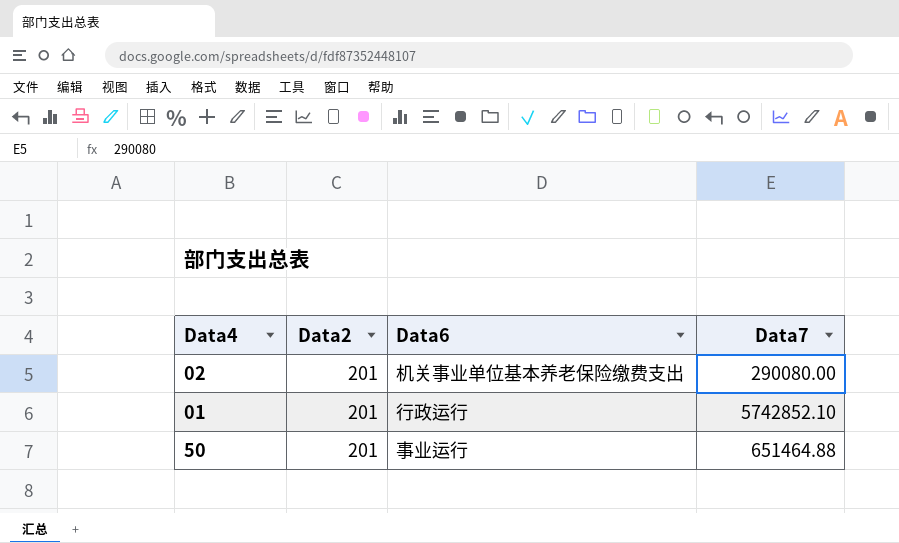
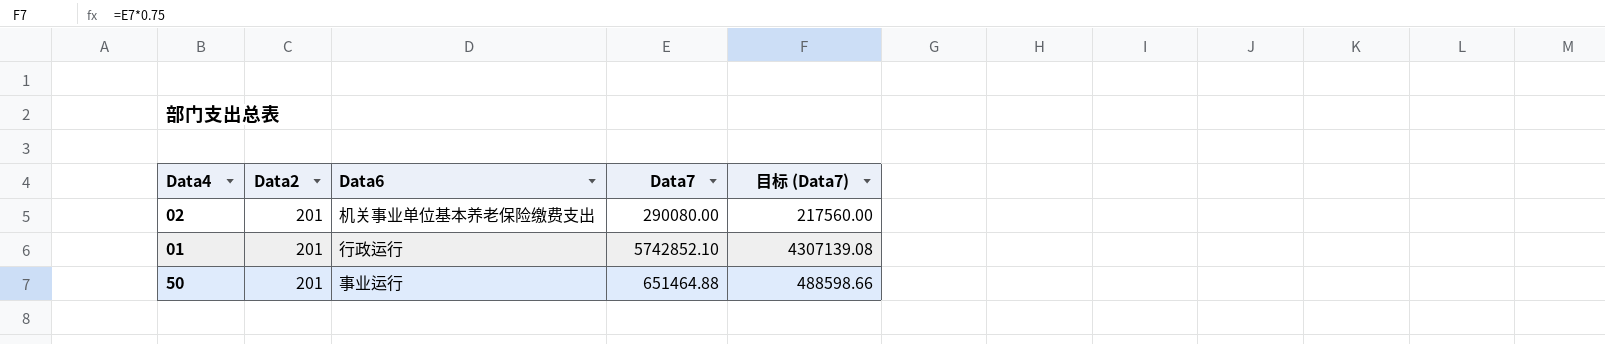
column 目标 (Data7) | formula: none -> [Data7] * 0.75

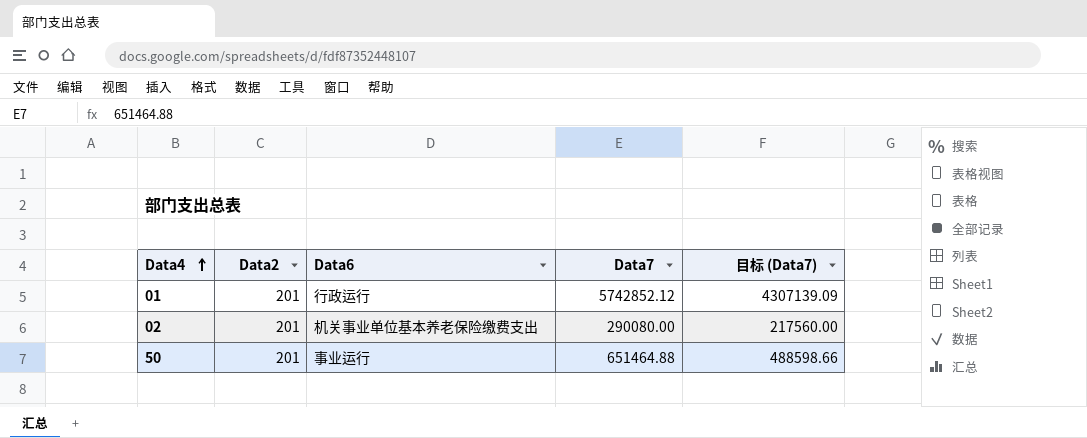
row order: none -> Data4 ascending
01 | Data7: 5742852.10 -> 5742852.12
01 | 目标 (Data7): 4307139.08 -> 4307139.09

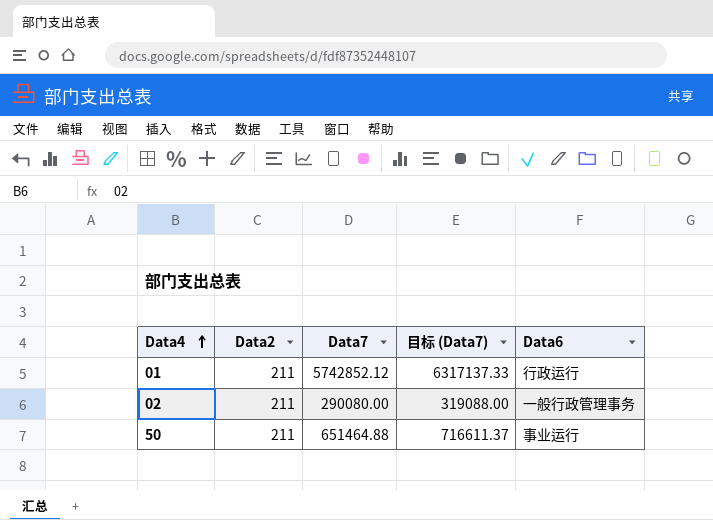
column 目标 (Data7) | formula: [Data7] * 0.75 -> [Data7] * 1.1
column Data6 | position: 3 -> 5
01 | Data2: 201 -> 211
02 | Data2: 201 -> 211
02 | Data6: 机关事业单位基本养老保险缴费支出 -> 一般行政管理事务
50 | Data2: 201 -> 211

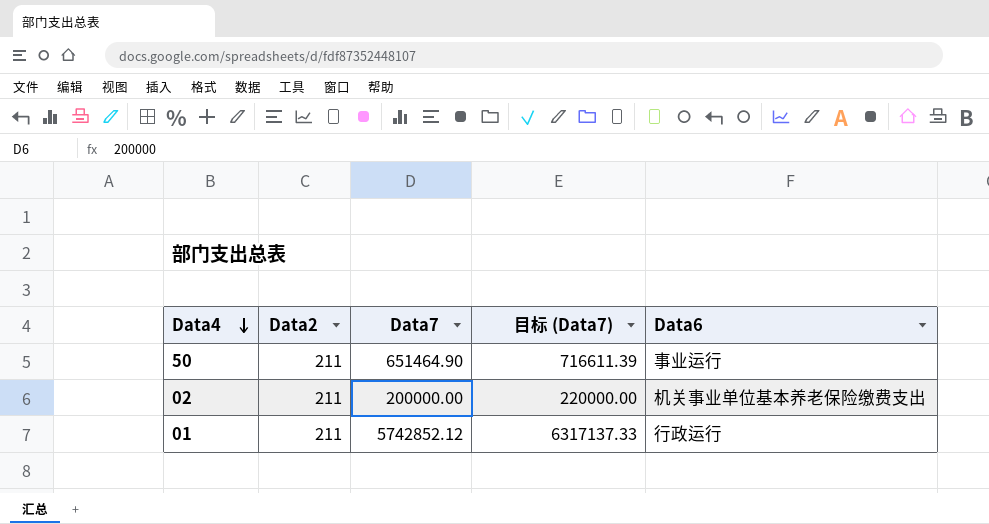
row order: Data4 ascending -> Data4 descending
50 | Data7: 651464.88 -> 651464.90
50 | 目标 (Data7): 716611.37 -> 716611.39
02 | Data7: 290080.00 -> 200000.00
02 | 目标 (Data7): 319088.00 -> 220000.00
02 | Data6: 一般行政管理事务 -> 机关事业单位基本养老保险缴费支出

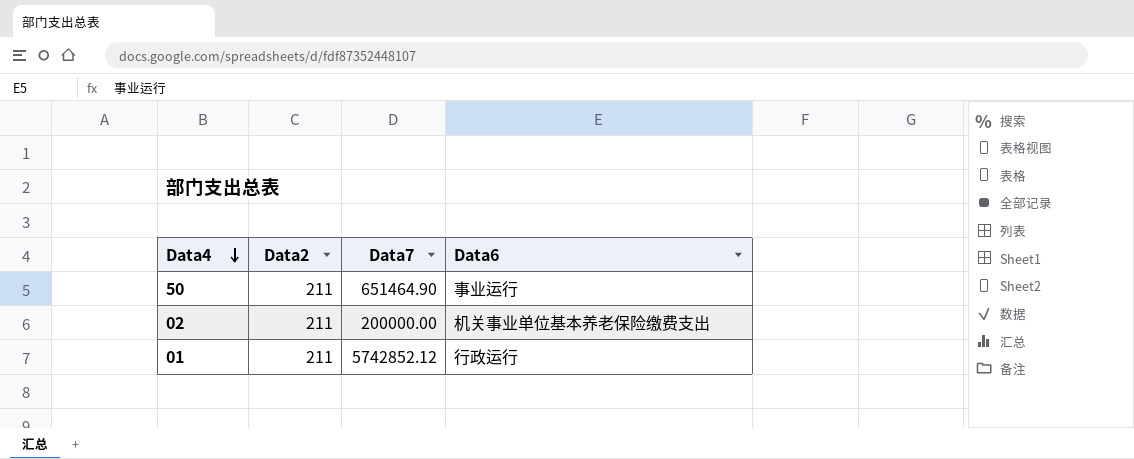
column 目标 (Data7) | formula: [Data7] * 1.1 -> none

